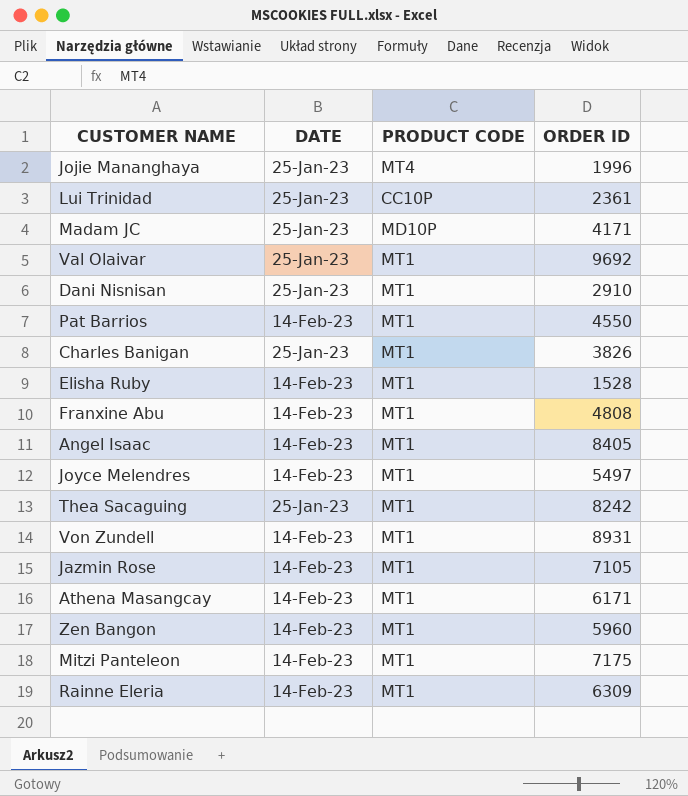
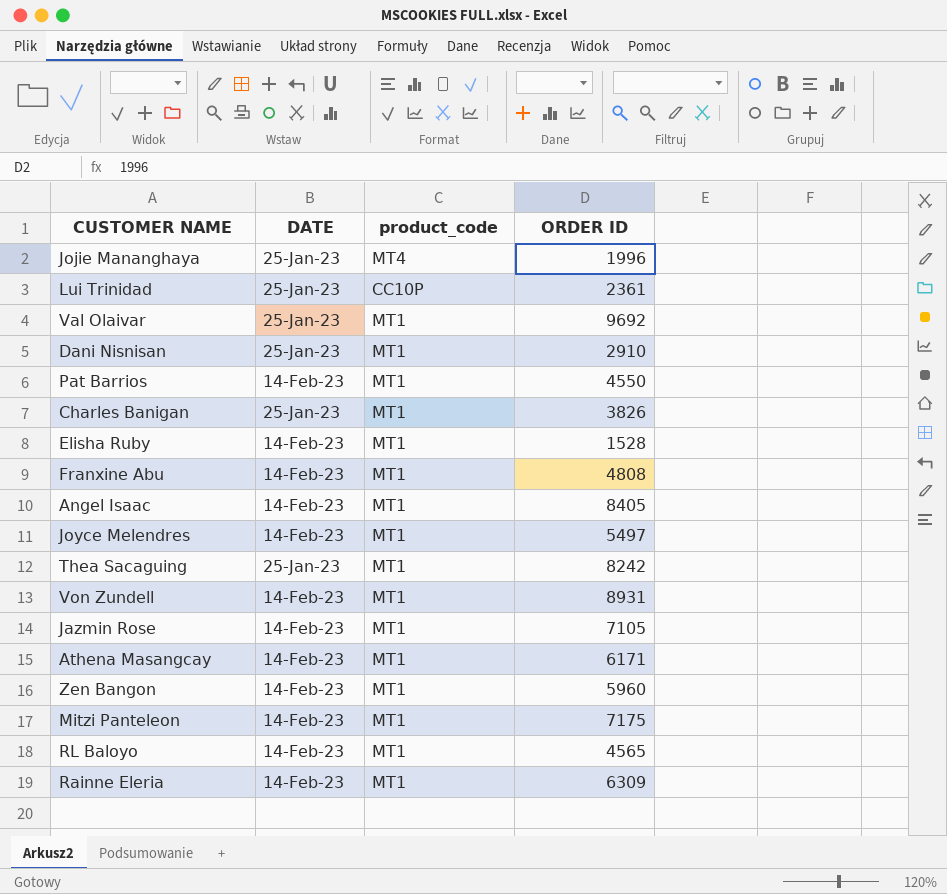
column name: PRODUCT CODE -> product_code
row Madam JC: 25-Jan-23 | MD10P | 4171 -> none
row RL Baloyo: none -> 14-Feb-23 | MT1 | 4565

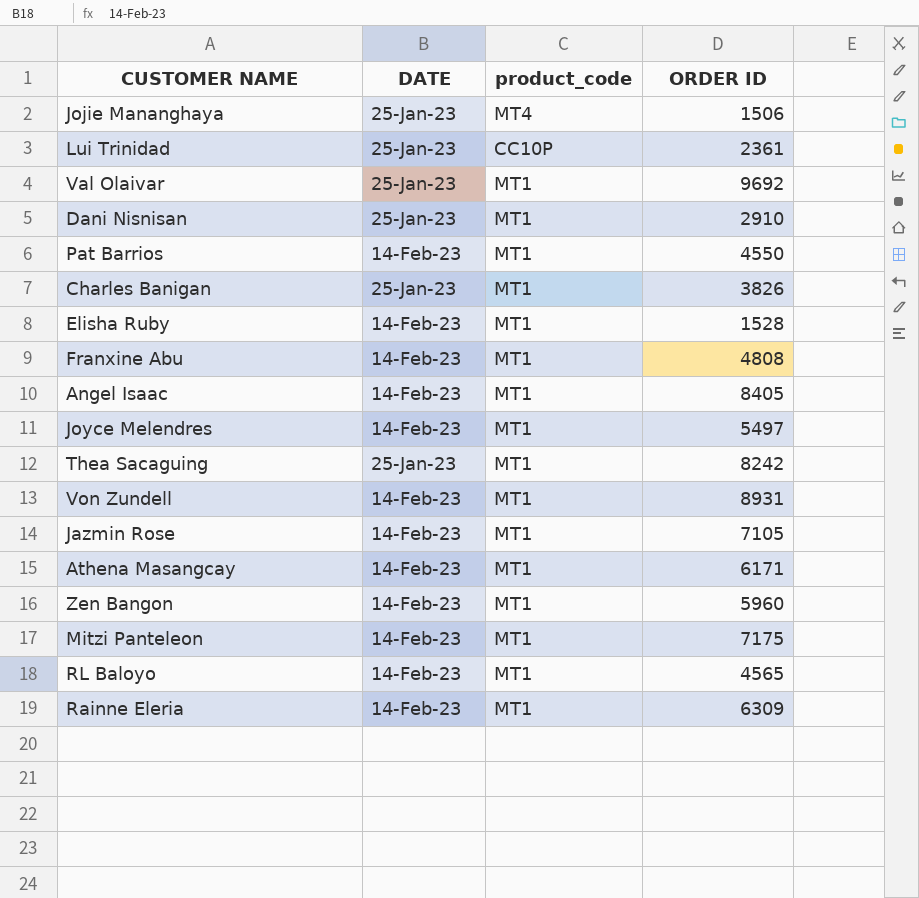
Jojie Mananghaya | ORDER ID: 1996 -> 1506

